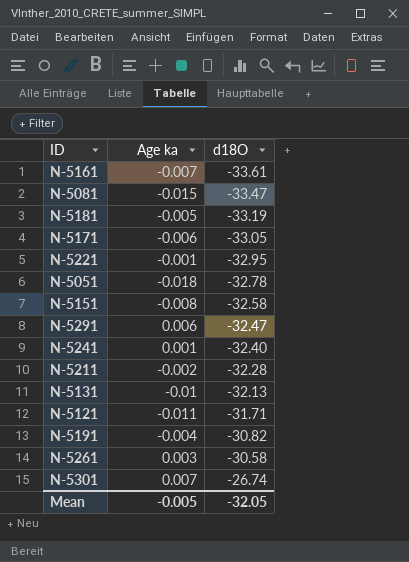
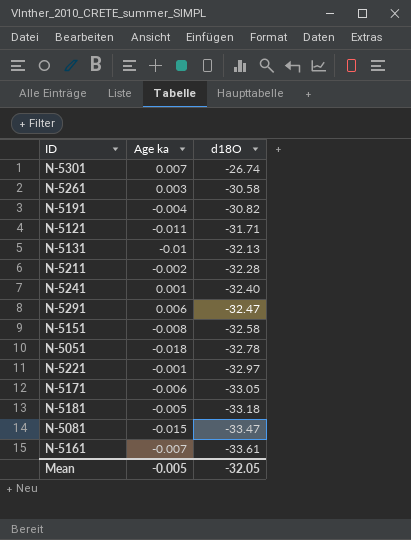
row order: d18O ascending -> d18O descending
N-5221 | d18O: -32.95 -> -32.97
N-5181 | d18O: -33.19 -> -33.18

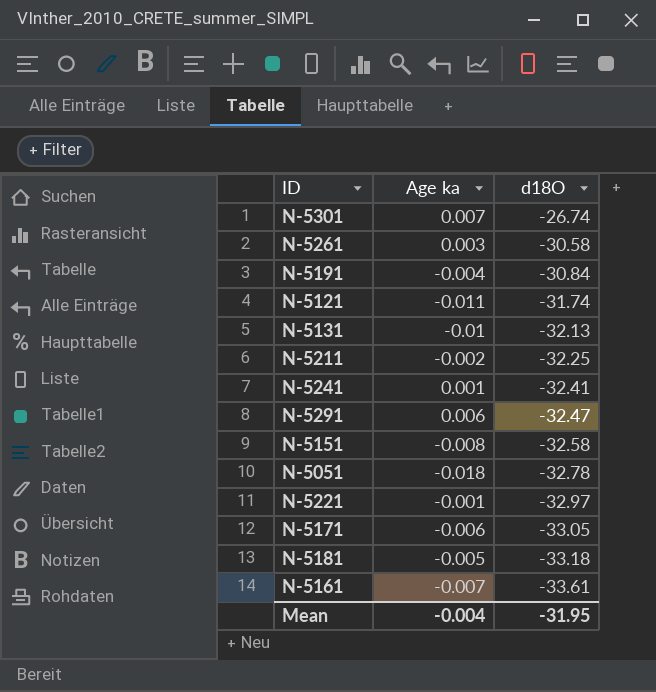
row N-5081: -0.015 | -33.47 -> none
N-5191 | d18O: -30.82 -> -30.84
N-5121 | d18O: -31.71 -> -31.74
N-5211 | d18O: -32.28 -> -32.25
N-5241 | d18O: -32.40 -> -32.41
Mean | Age ka: -0.005 -> -0.004
Mean | d18O: -32.05 -> -31.95

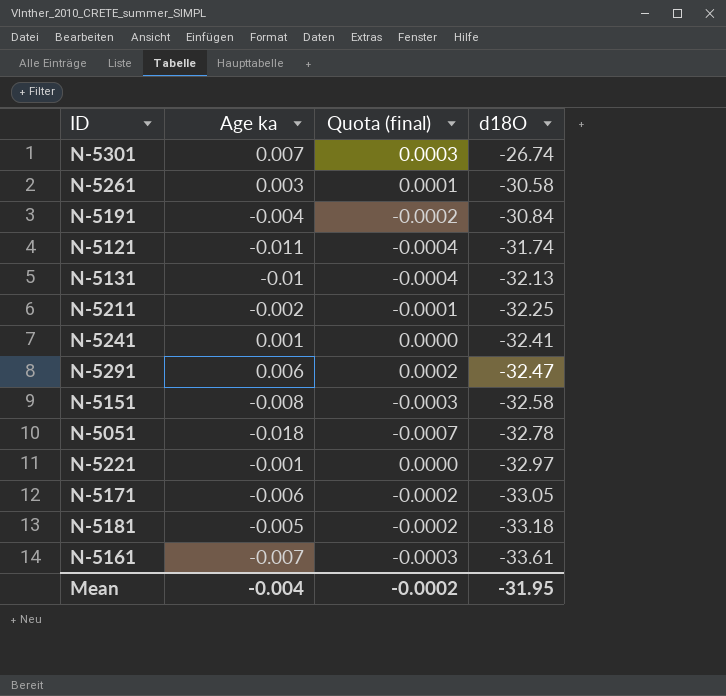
column Quota (final) | formula: none -> [Age ka] * 0.04

